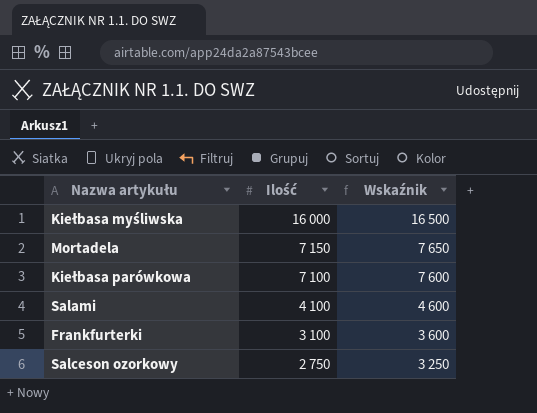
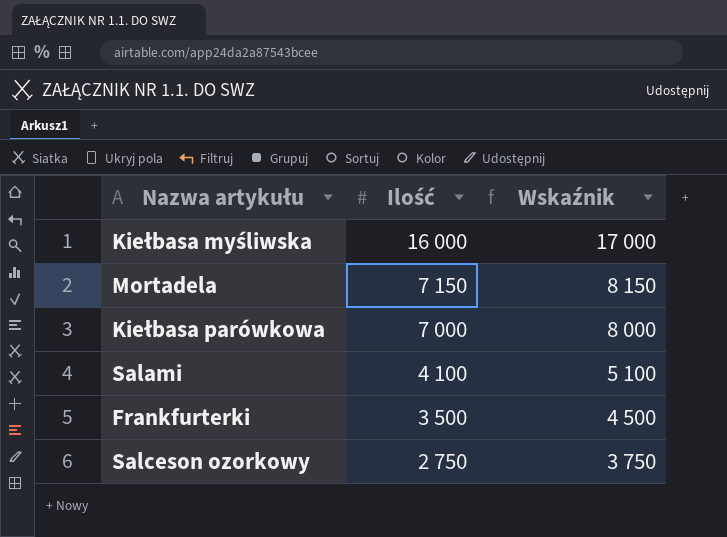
column Wskaźnik | formula: [Ilość] + 500 -> [Ilość] + 1000
Kiełbasa parówkowa | Ilość: 7 100 -> 7 000
Frankfurterki | Ilość: 3 100 -> 3 500

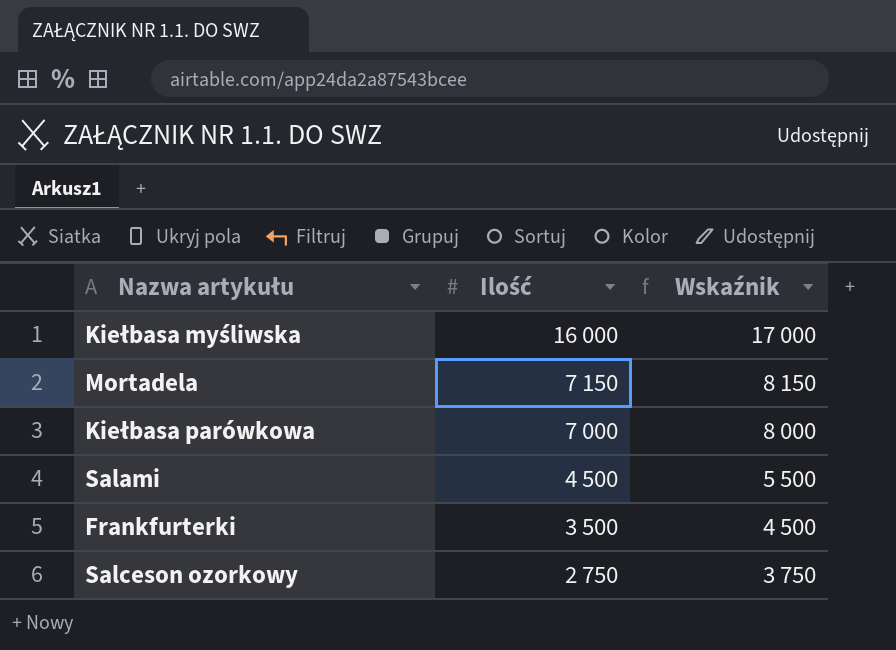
Salami | Ilość: 4 100 -> 4 500
Salami | Wskaźnik: 5 100 -> 5 500

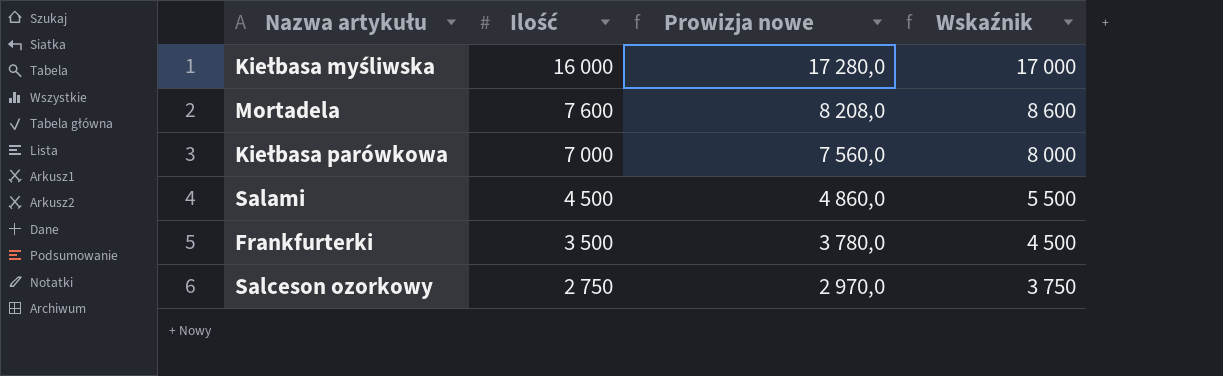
column Prowizja nowe | formula: none -> [Ilość] * 1,08
Mortadela | Ilość: 7 150 -> 7 600
Mortadela | Wskaźnik: 8 150 -> 8 600

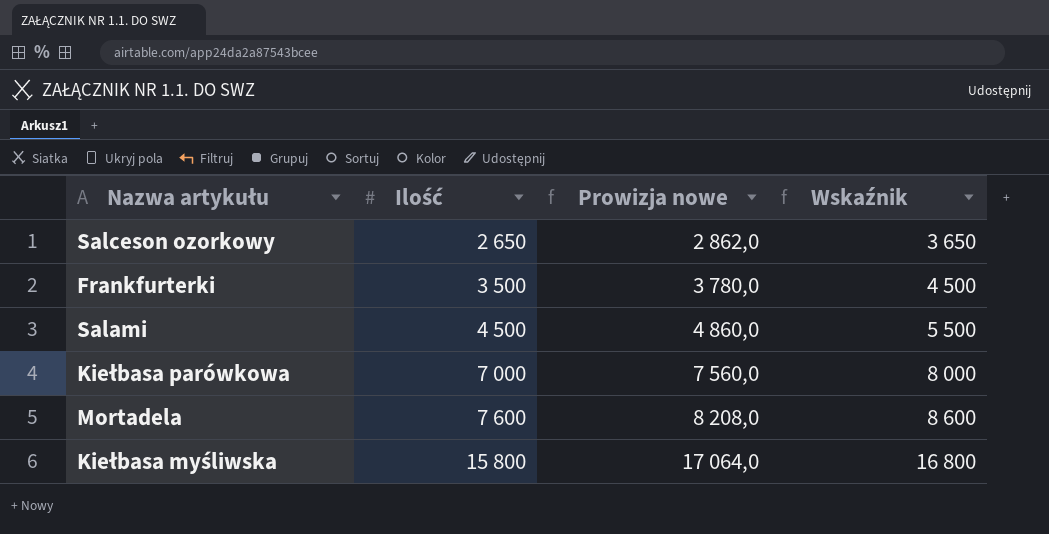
row order: Ilość descending -> Ilość ascending
Salceson ozorkowy | Ilość: 2 750 -> 2 650
Salceson ozorkowy | Prowizja nowe: 2 970,0 -> 2 862,0
Salceson ozorkowy | Wskaźnik: 3 750 -> 3 650
Kiełbasa myśliwska | Ilość: 16 000 -> 15 800
Kiełbasa myśliwska | Prowizja nowe: 17 280,0 -> 17 064,0
Kiełbasa myśliwska | Wskaźnik: 17 000 -> 16 800

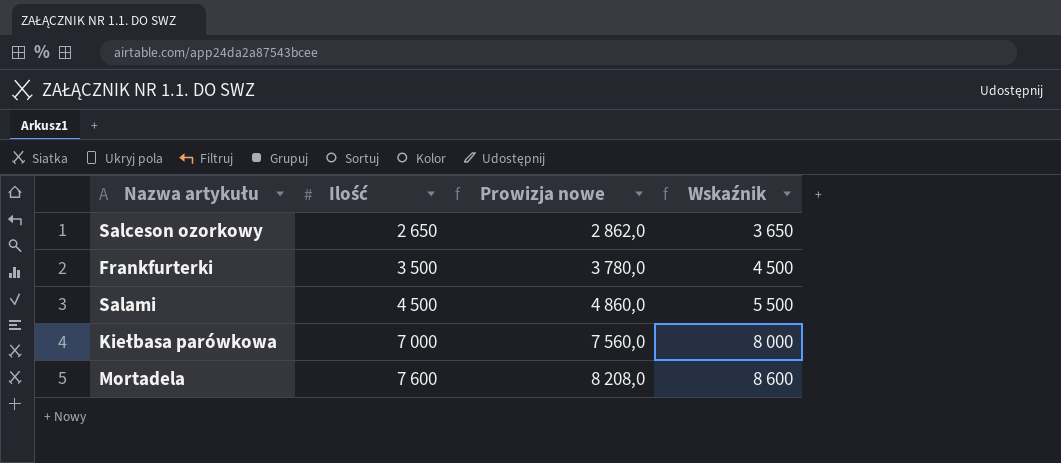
row Kiełbasa myśliwska: 15 800 | 17 064,0 | 16 800 -> none

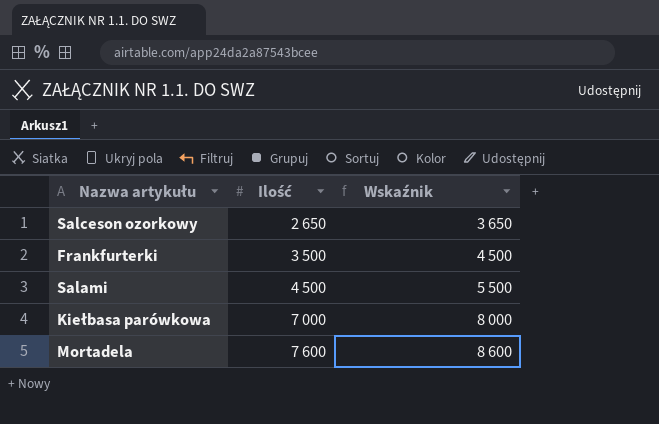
column Prowizja nowe | formula: [Ilość] * 1,08 -> none

